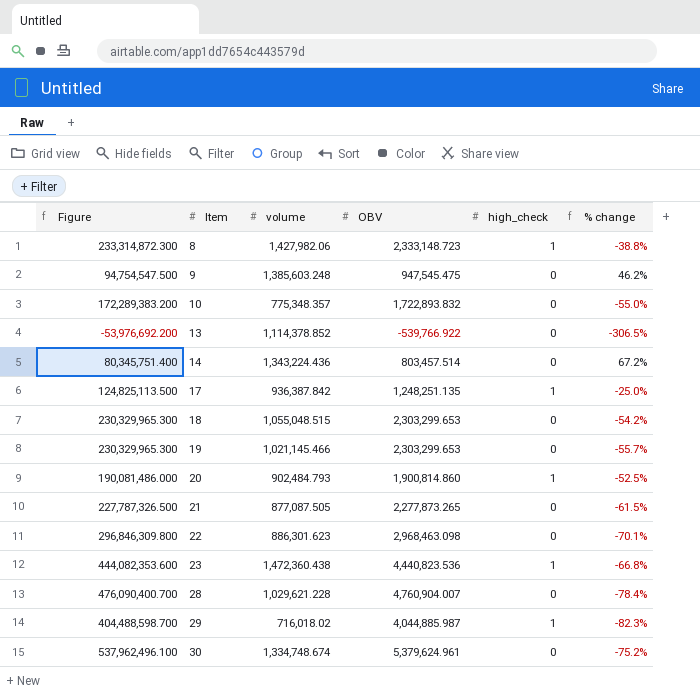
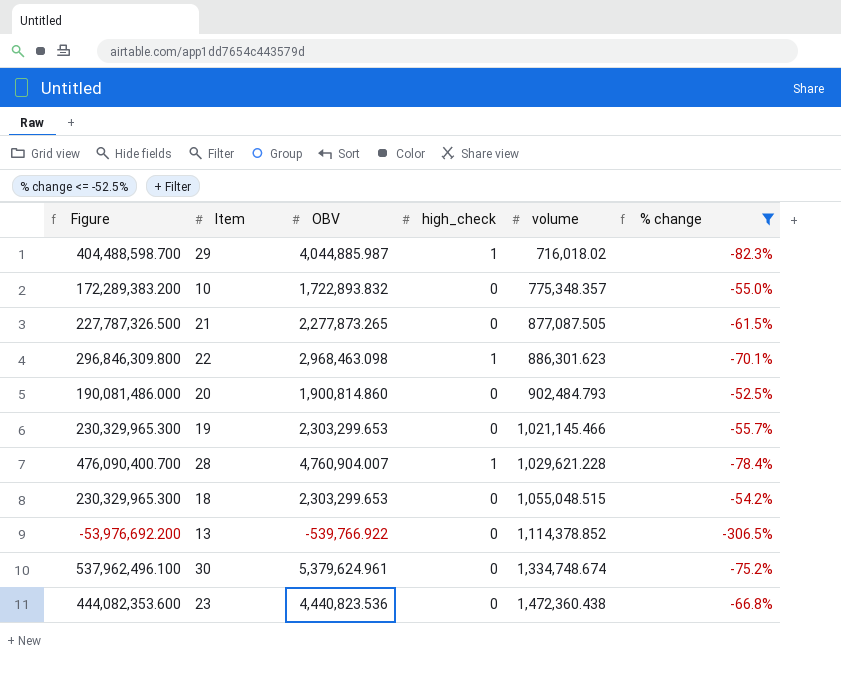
filter: none -> % change <= -52.5%
row order: Item ascending -> volume ascending
column volume | position: 3 -> 5
22 | high_check: 0 -> 1
20 | high_check: 1 -> 0
28 | high_check: 0 -> 1
23 | high_check: 1 -> 0

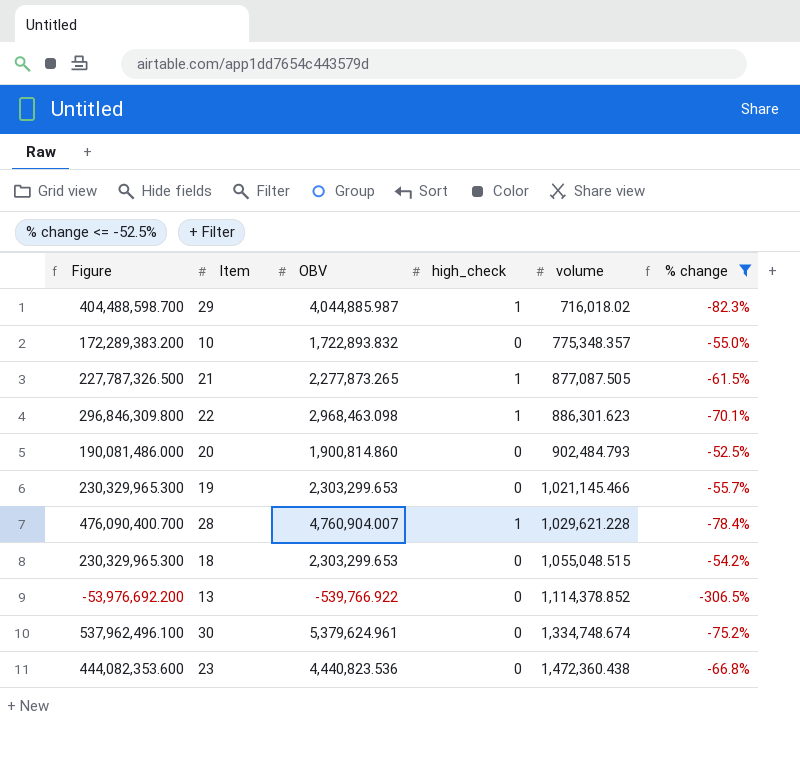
21 | high_check: 0 -> 1

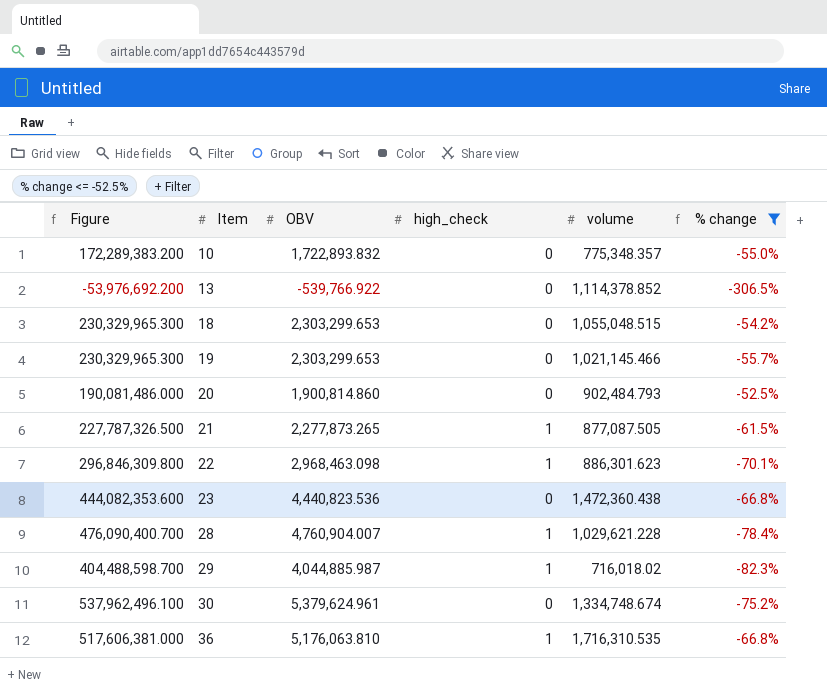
row order: volume ascending -> Item ascending
row 36: none -> 517,606,381.000 | 5,176,063.810 | 1 | 1,716,310.535 | -66.8%

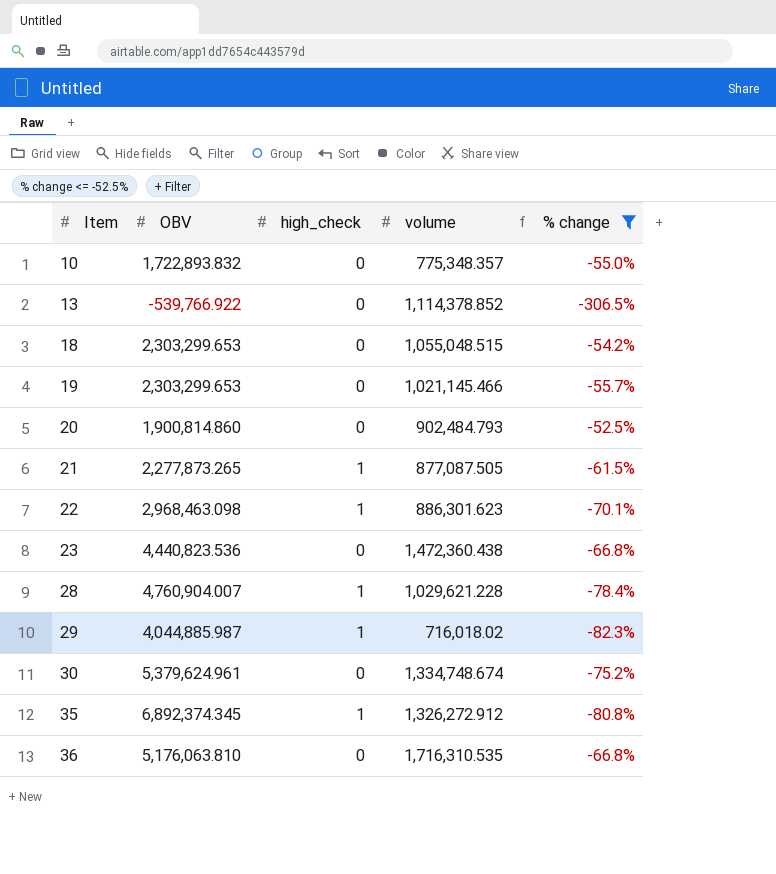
column Figure | formula: [OBV] * 100 -> none
row 35: none -> 6,892,374.345 | 1 | 1,326,272.912 | -80.8%
36 | high_check: 1 -> 0

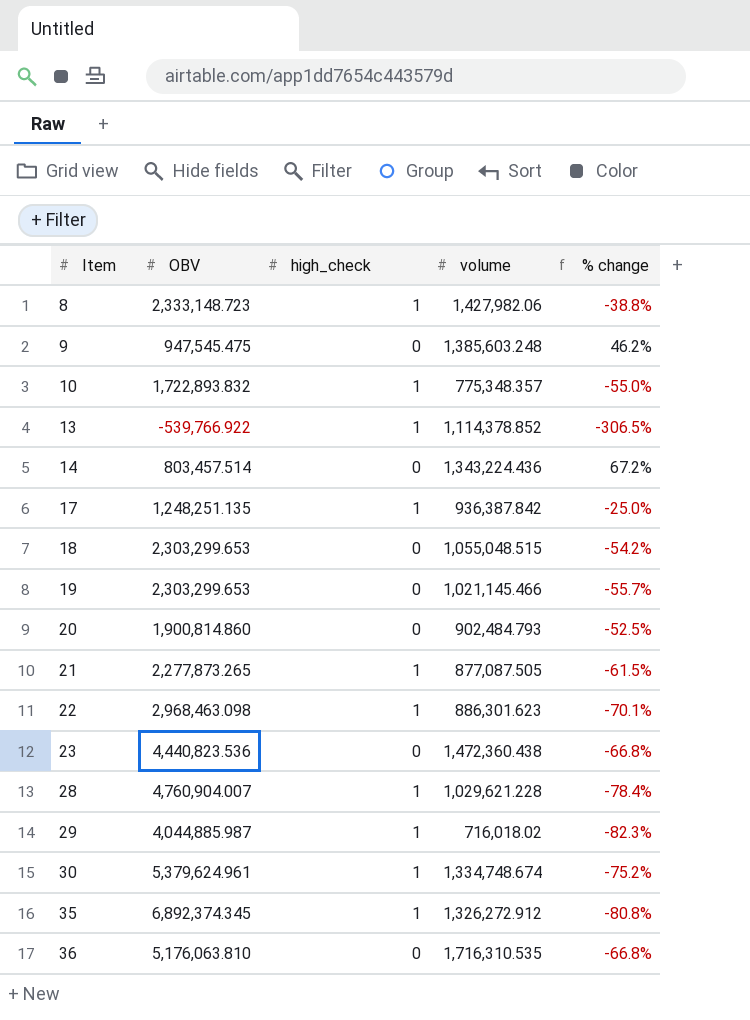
filter: % change <= -52.5% -> none
10 | high_check: 0 -> 1
13 | high_check: 0 -> 1
30 | high_check: 0 -> 1

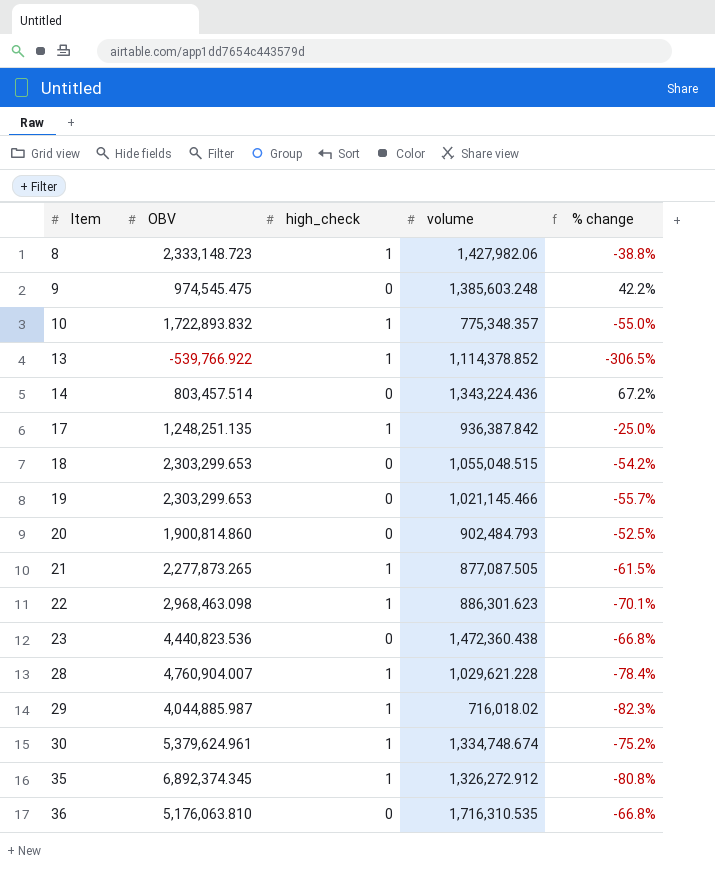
9 | OBV: 947,545.475 -> 974,545.475
9 | % change: 46.2% -> 42.2%

